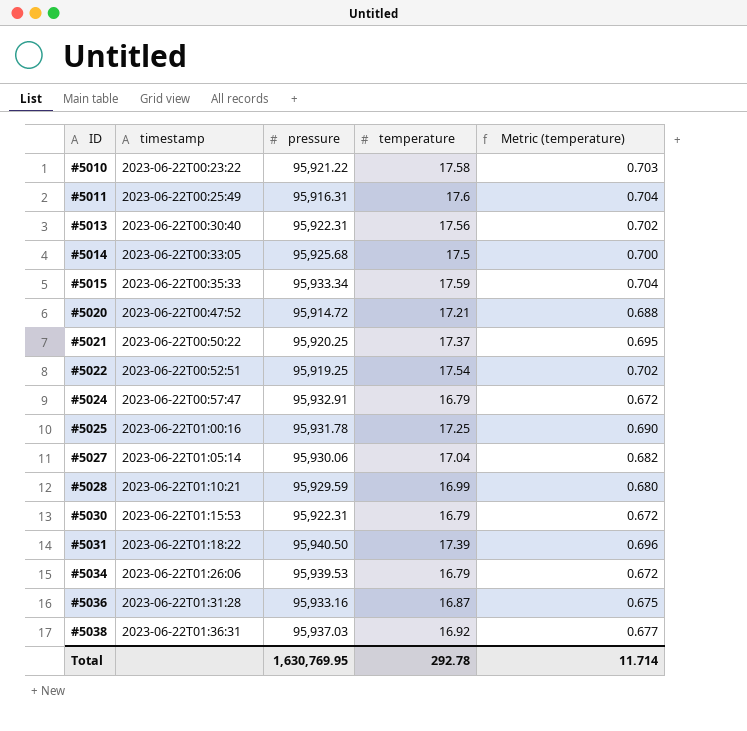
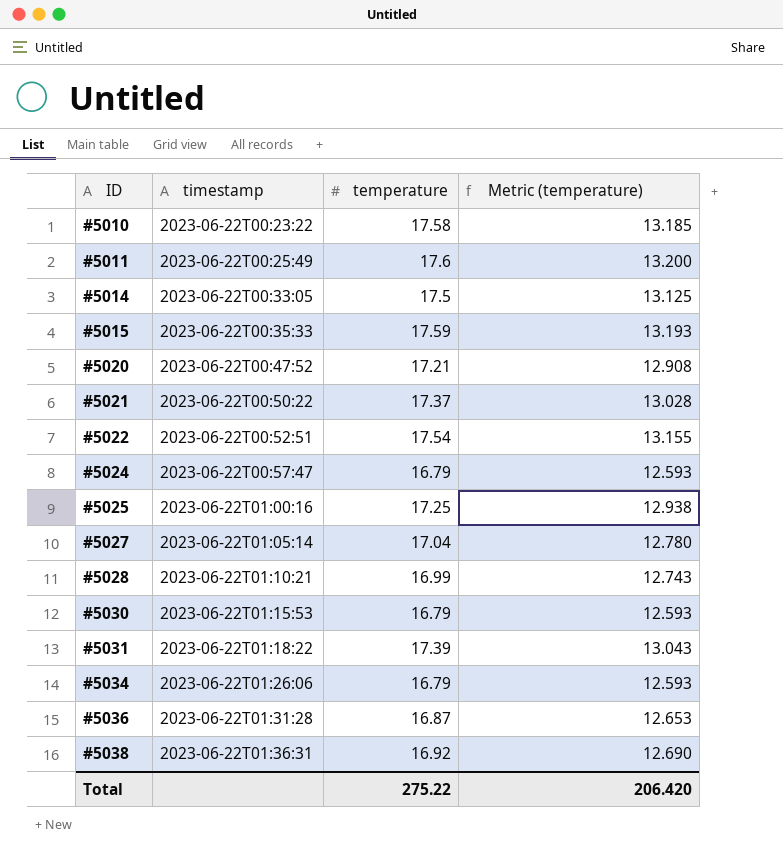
column pressure | position: 3 -> none
column Metric (temperature) | formula: [temperature] * 0.04 -> [temperature] * 0.75
row #5013: 2023-06-22T00:30:40 | 95,922.31 | 17.56 | 0.702 -> none
Total | temperature: 292.78 -> 275.22
Total | Metric (temperature): 11.714 -> 206.420

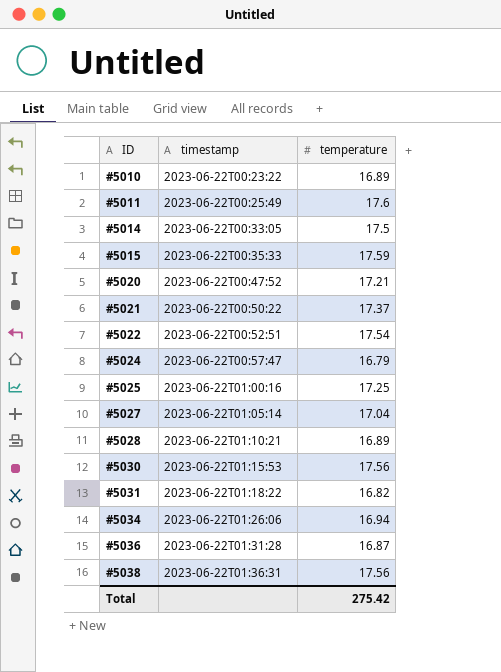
column Metric (temperature) | formula: [temperature] * 0.75 -> none
#5010 | temperature: 17.58 -> 16.89
#5028 | temperature: 16.99 -> 16.89
#5030 | temperature: 16.79 -> 17.56
#5031 | temperature: 17.39 -> 16.82
#5034 | temperature: 16.79 -> 16.94
#5038 | temperature: 16.92 -> 17.56
Total | temperature: 275.22 -> 275.42

